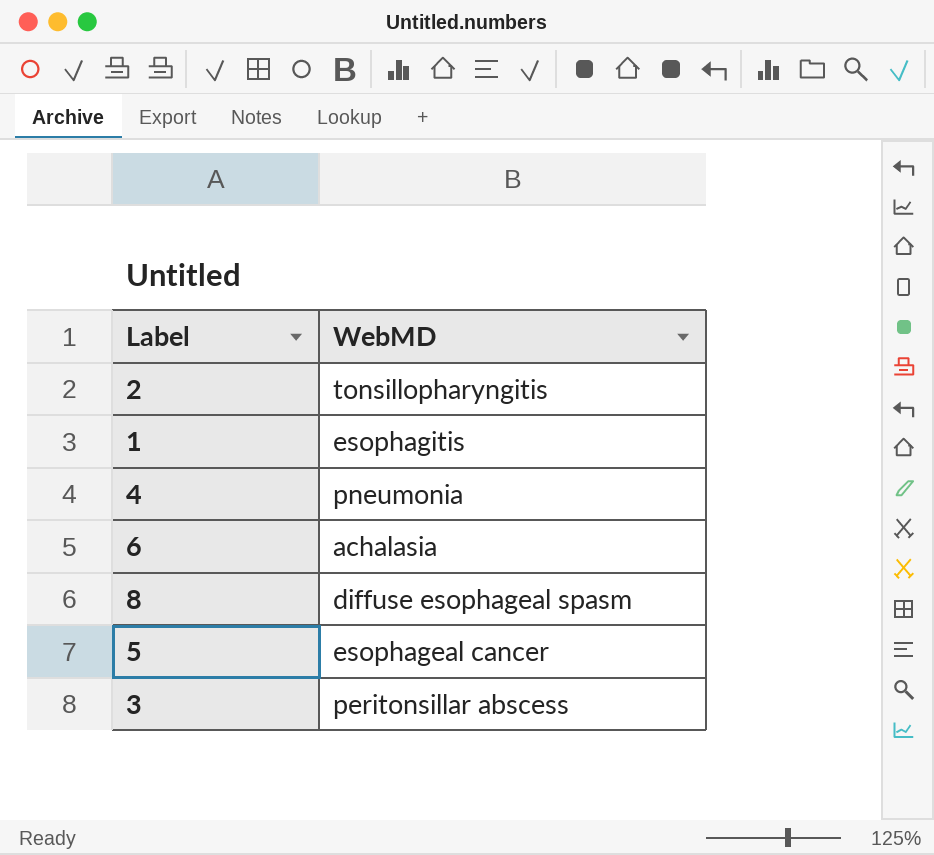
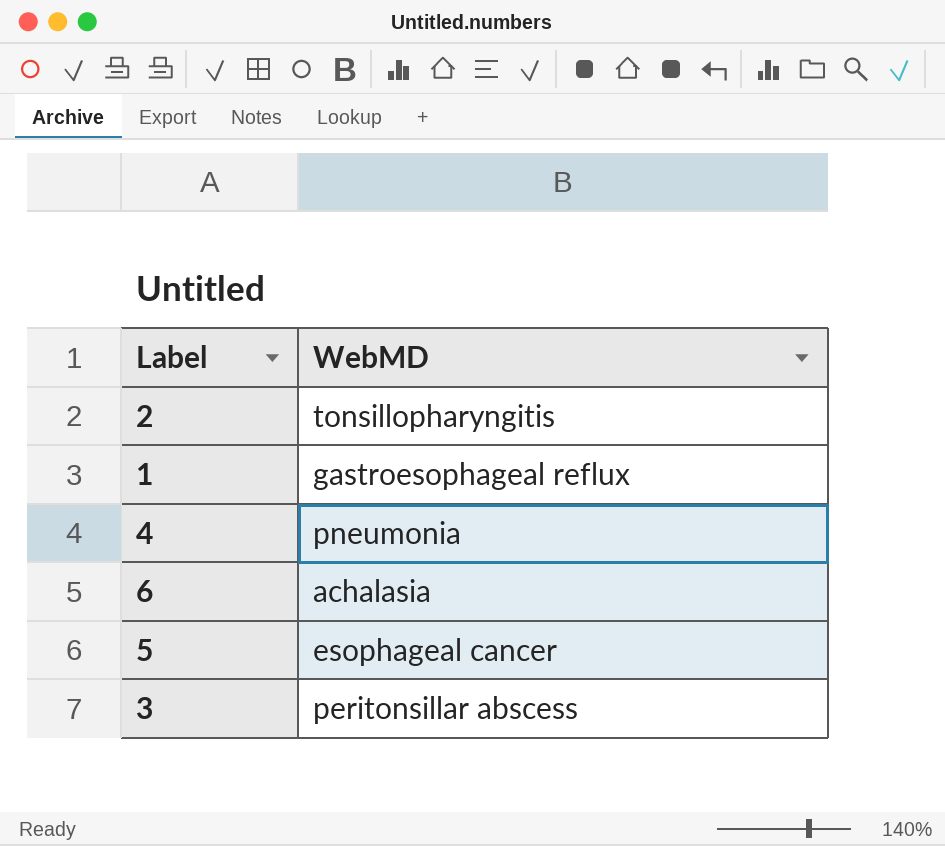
row 8: diffuse esophageal spasm -> none
1 | WebMD: esophagitis -> gastroesophageal reflux

